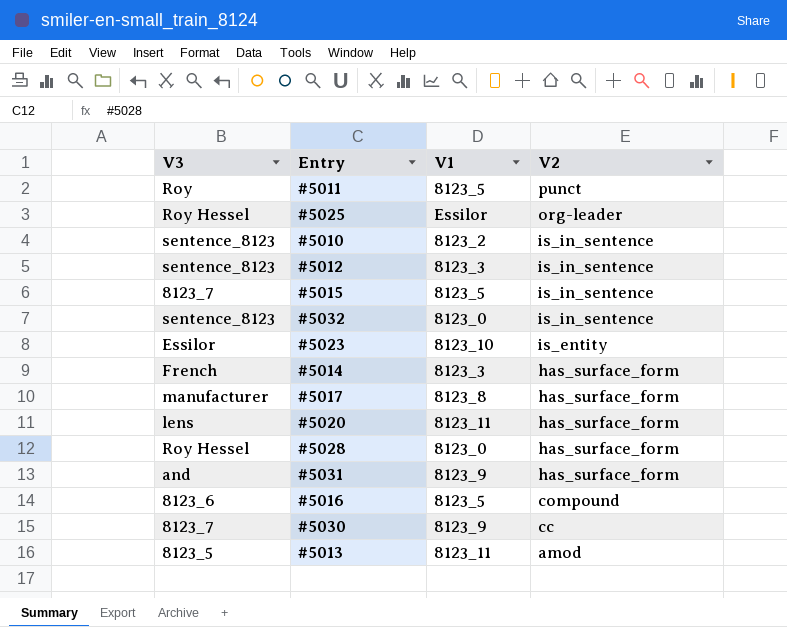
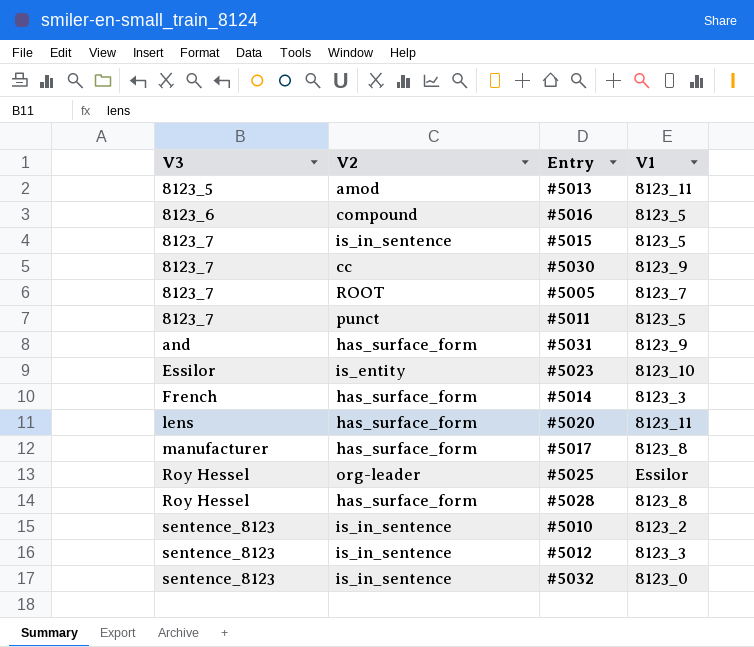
row order: V2 descending -> V3 ascending
column V2 | position: 4 -> 2
row #5005: none -> 8123_7 | ROOT | 8123_7
#5011 | V3: Roy -> 8123_7
#5028 | V1: 8123_0 -> 8123_8

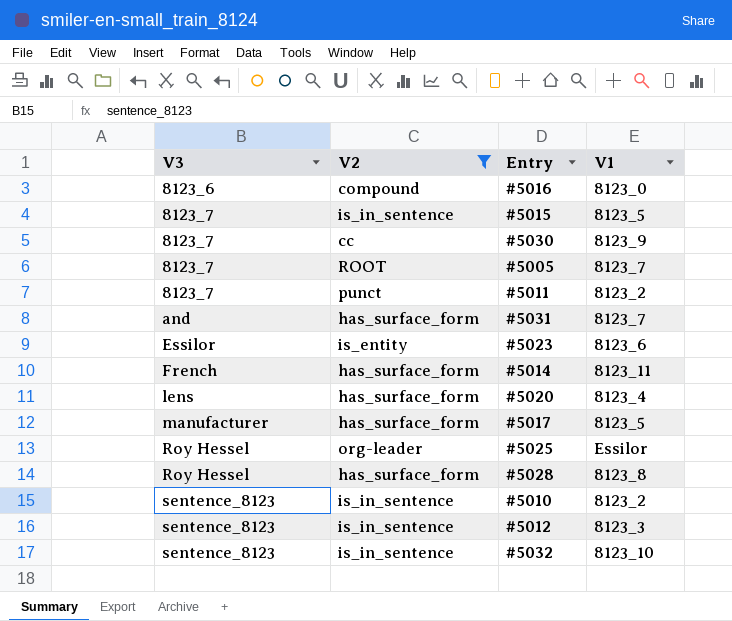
filter: none -> V2 != amod
#5016 | V1: 8123_5 -> 8123_0
#5011 | V1: 8123_5 -> 8123_2
#5031 | V1: 8123_9 -> 8123_7
#5023 | V1: 8123_10 -> 8123_6
#5014 | V1: 8123_3 -> 8123_11
#5020 | V1: 8123_11 -> 8123_4
#5017 | V1: 8123_8 -> 8123_5
#5032 | V1: 8123_0 -> 8123_10

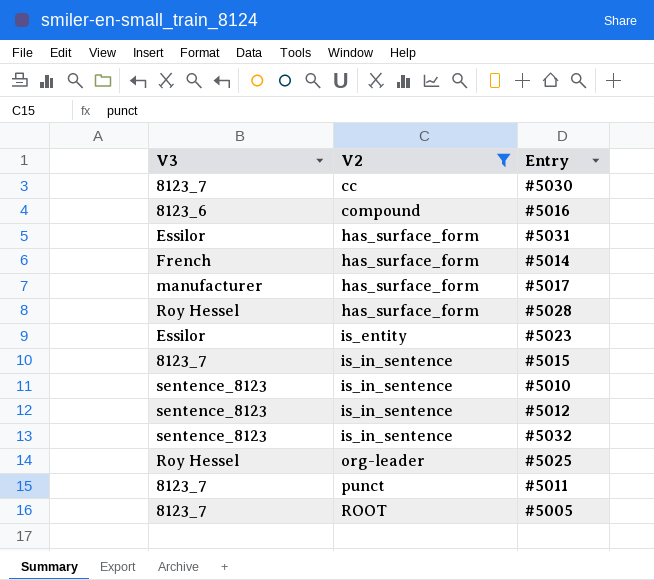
row order: V3 ascending -> V2 ascending
column V1 | position: 4 -> none
row #5020: lens | has_surface_form | 8123_4 -> none
#5031 | V3: and -> Essilor

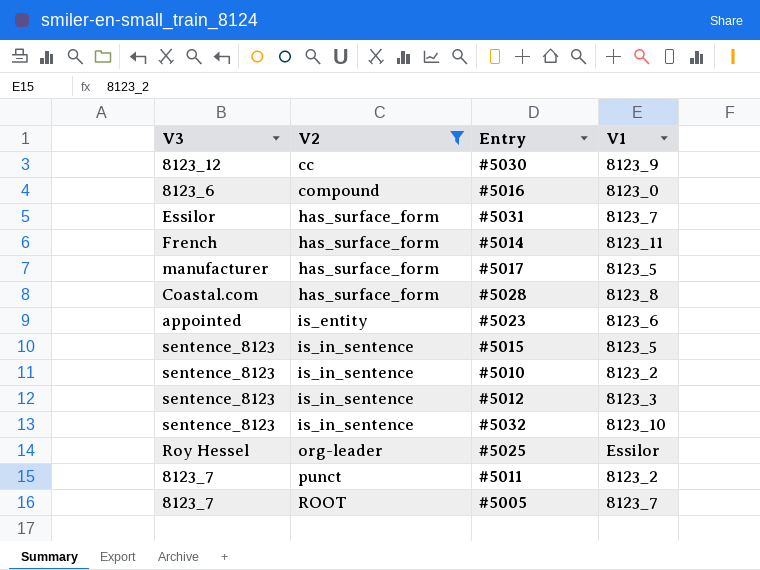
column V1 | position: none -> 4
#5030 | V3: 8123_7 -> 8123_12
#5028 | V3: Roy Hessel -> Coastal.com
#5023 | V3: Essilor -> appointed
#5015 | V3: 8123_7 -> sentence_8123

